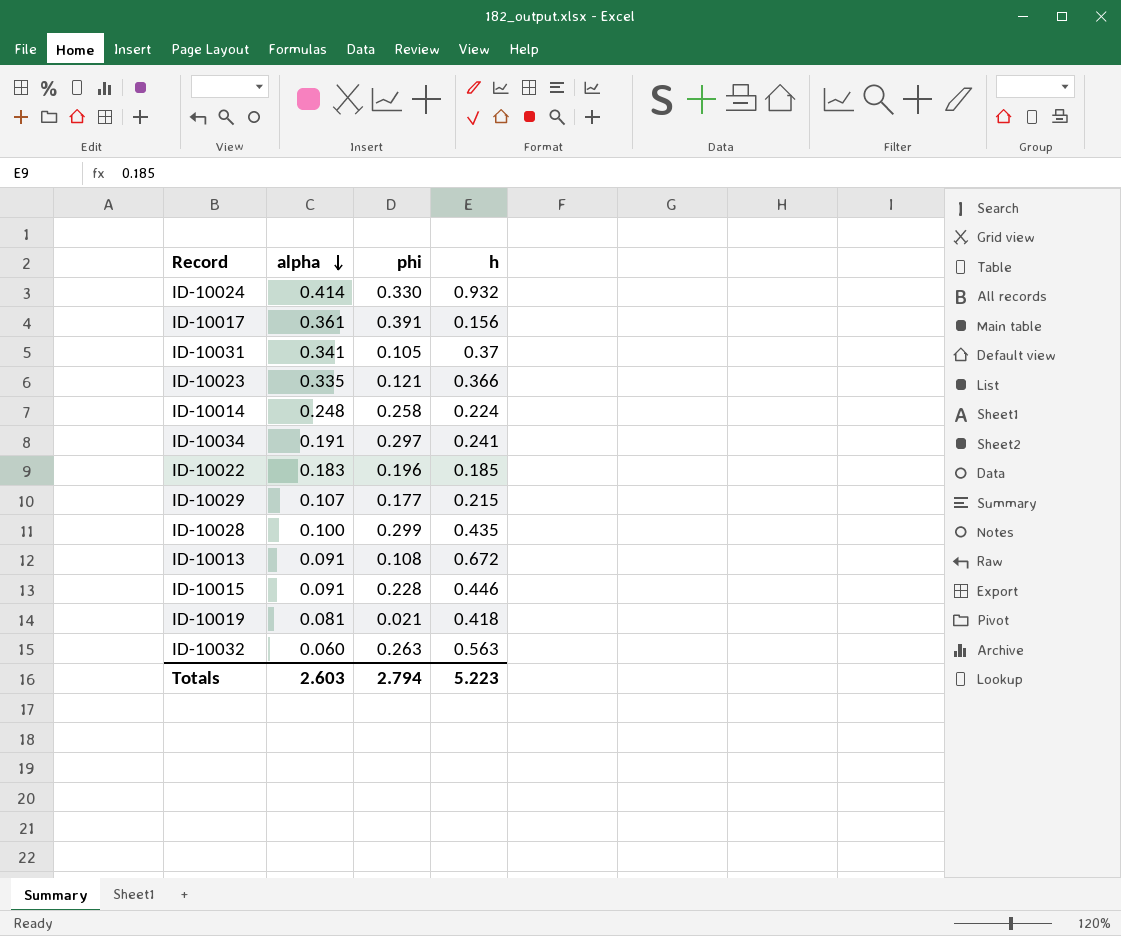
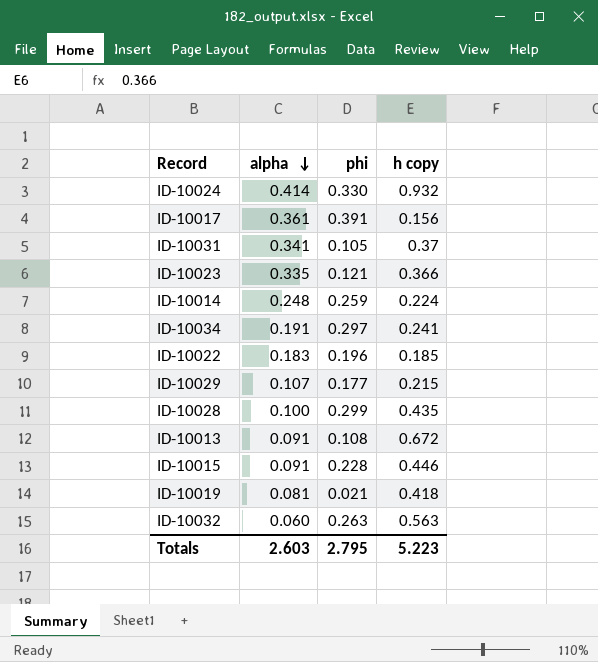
column name: h -> h copy
ID-10014 | phi: 0.258 -> 0.259
Totals | phi: 2.794 -> 2.795

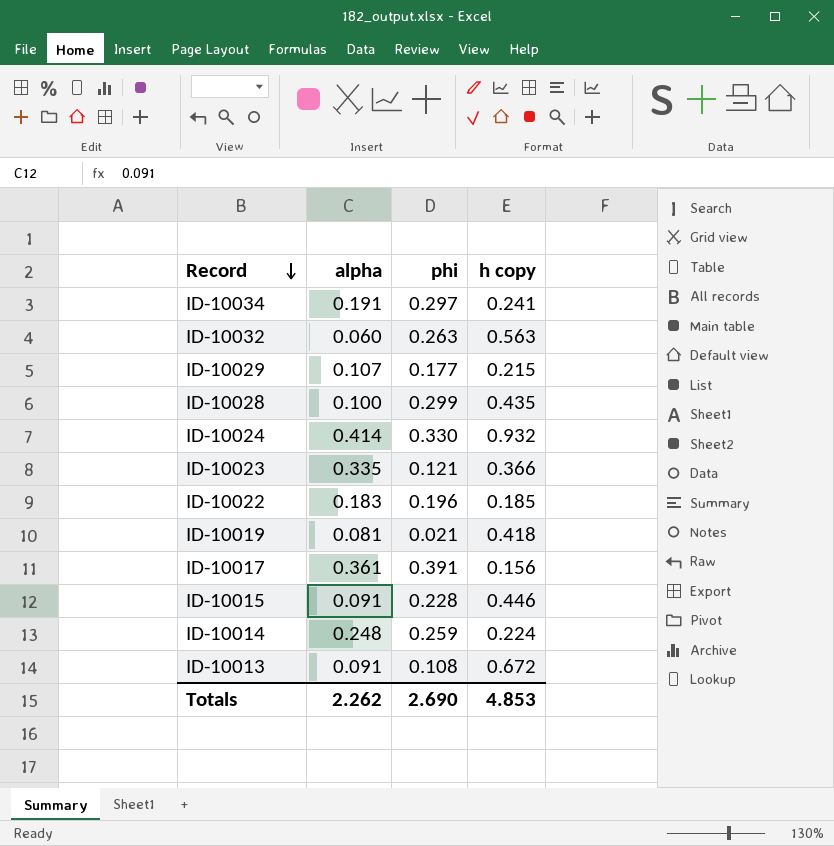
row order: alpha descending -> Record descending
row ID-10031: 0.341 | 0.105 | 0.37 -> none
Totals | alpha: 2.603 -> 2.262
Totals | phi: 2.795 -> 2.690
Totals | h copy: 5.223 -> 4.853

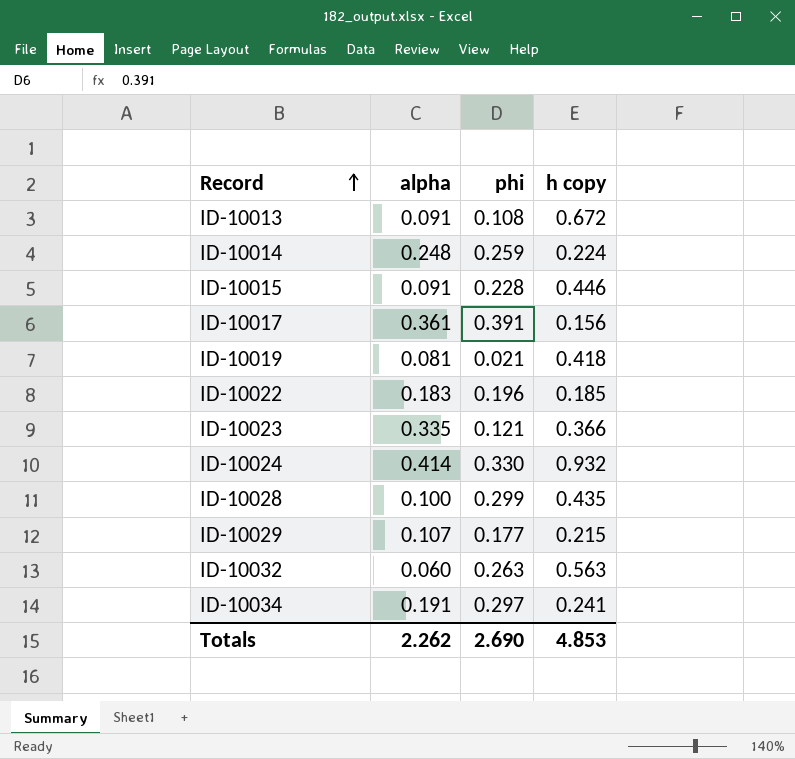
row order: Record descending -> Record ascending

